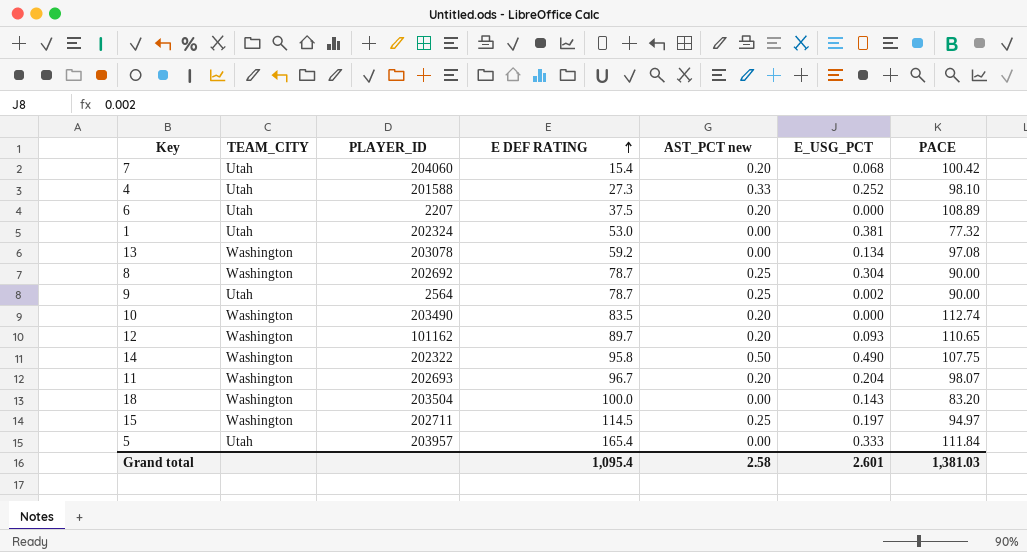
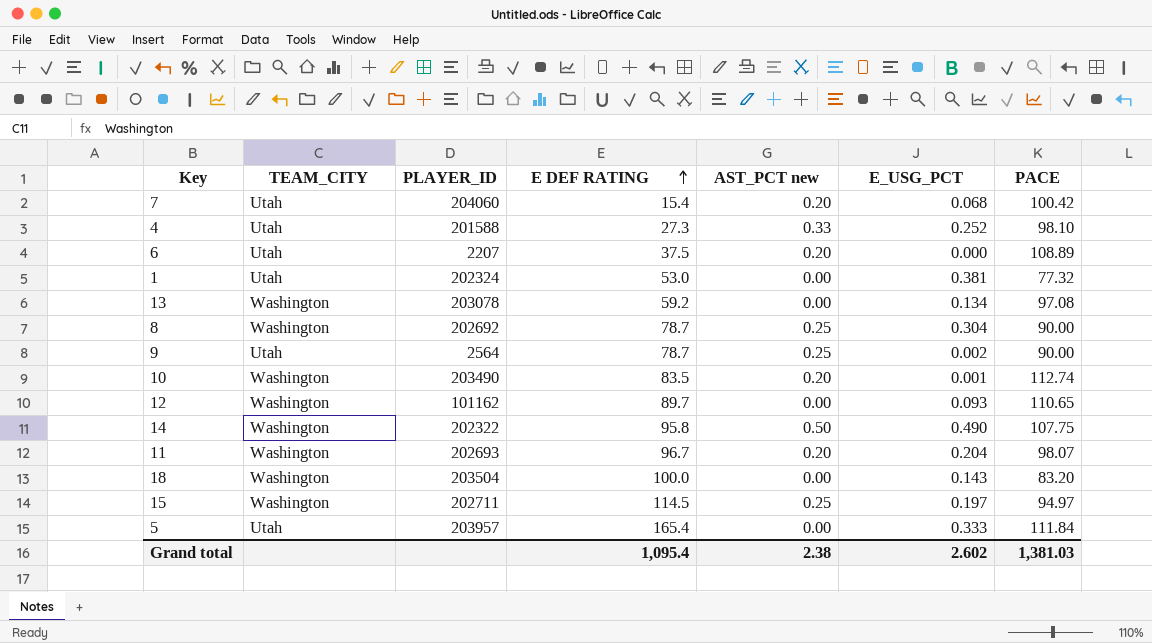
10 | E_USG_PCT: 0.000 -> 0.001
12 | AST_PCT new: 0.20 -> 0.00
Grand total | AST_PCT new: 2.58 -> 2.38
Grand total | E_USG_PCT: 2.601 -> 2.602

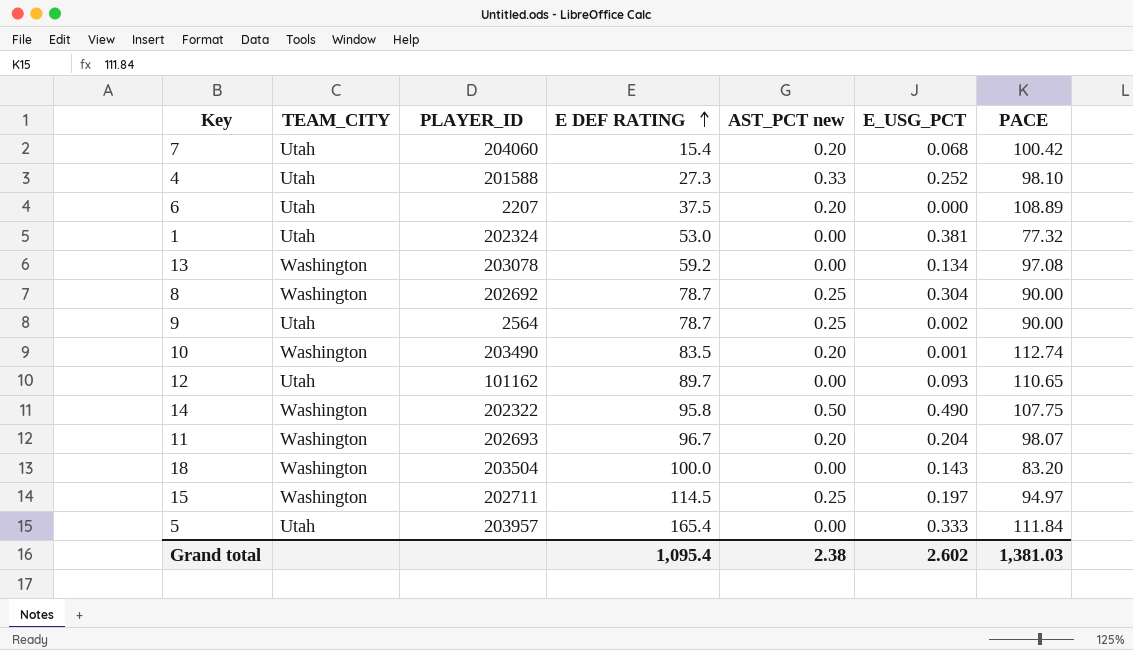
12 | TEAM_CITY: Washington -> Utah

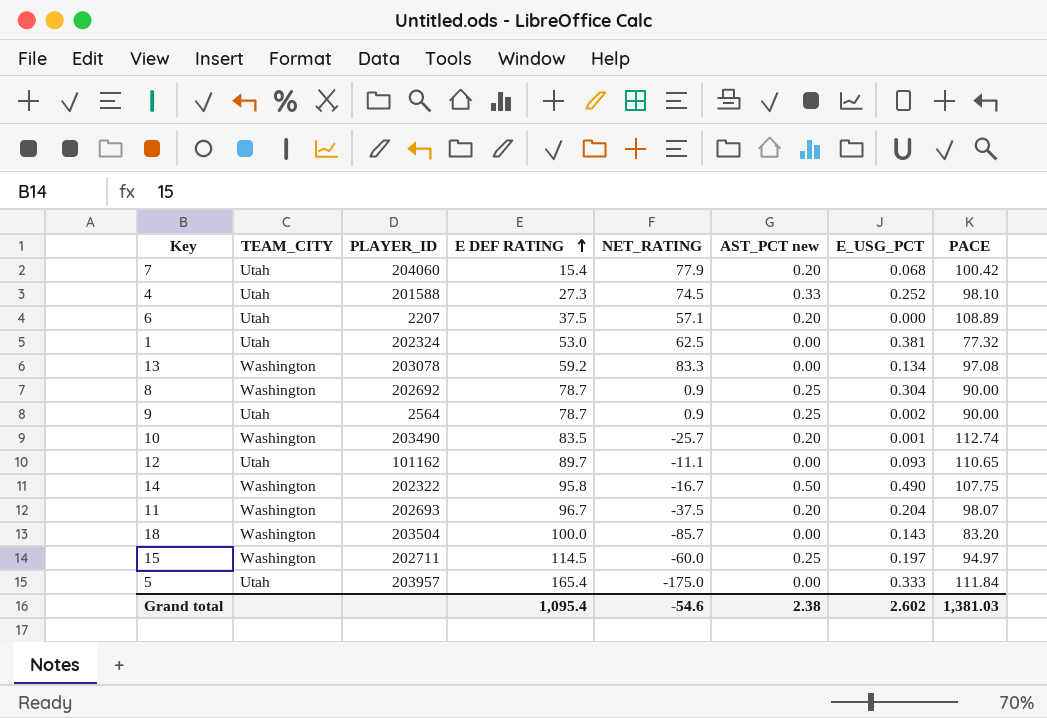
column NET_RATING | position: none -> 5

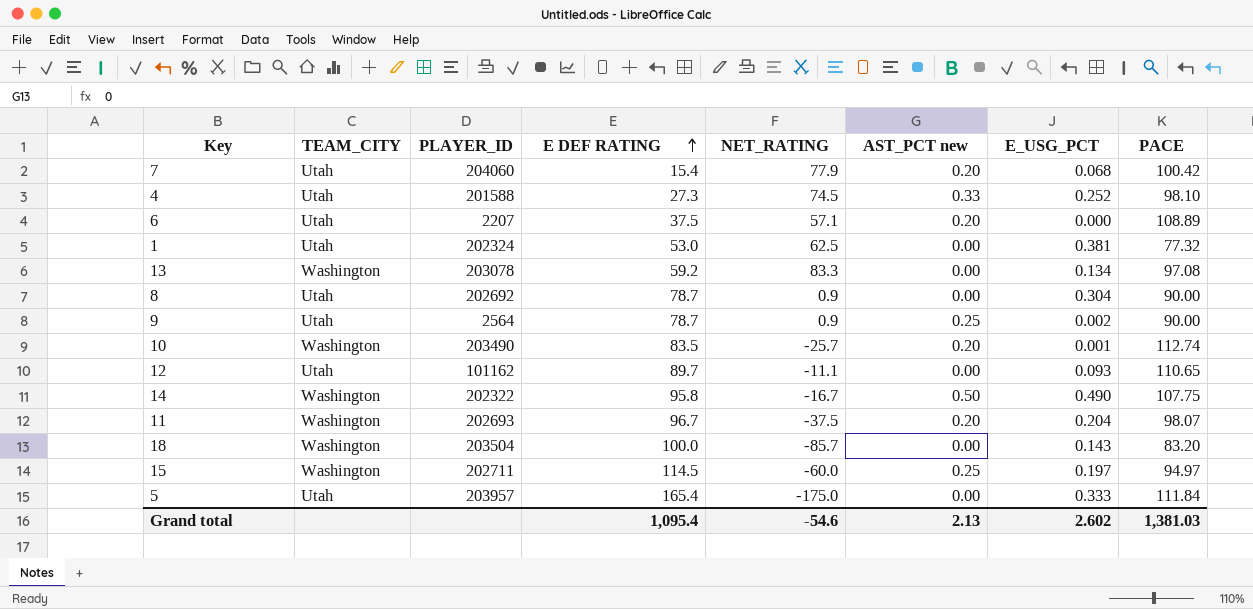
8 | TEAM_CITY: Washington -> Utah
8 | AST_PCT new: 0.25 -> 0.00
Grand total | AST_PCT new: 2.38 -> 2.13

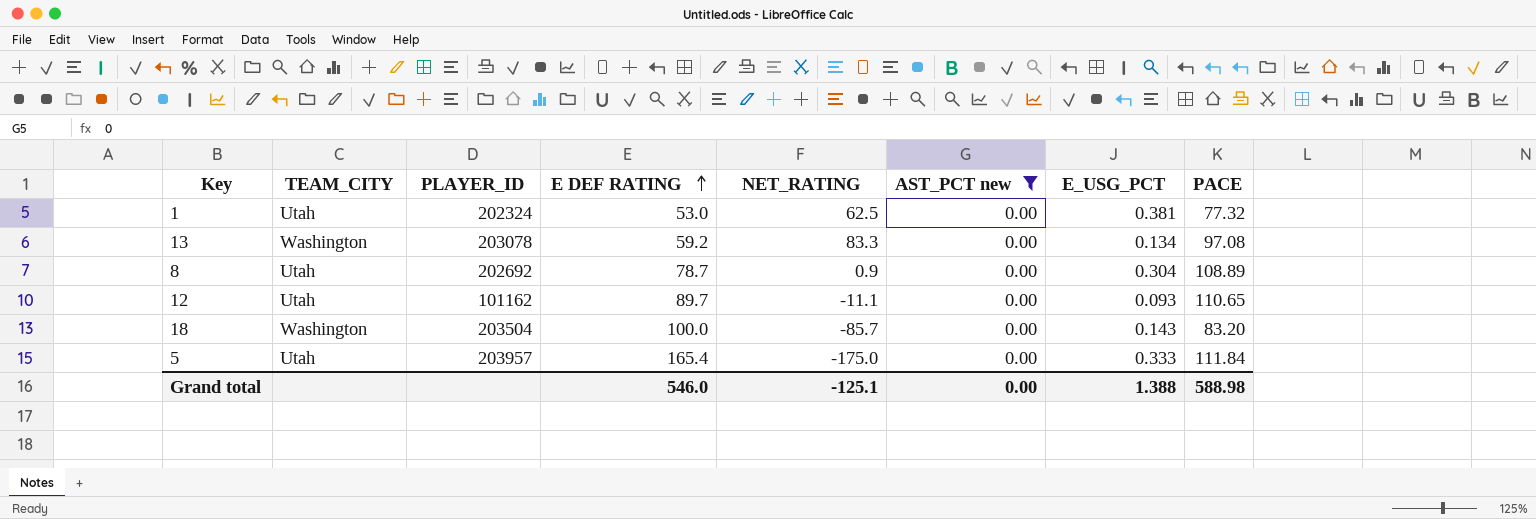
filter: none -> AST_PCT new = 0.00
8 | PACE: 90.00 -> 108.89
Grand total | E DEF RATING: 1,095.4 -> 546.0
Grand total | NET_RATING: -54.6 -> -125.1
Grand total | AST_PCT new: 2.13 -> 0.00
Grand total | E_USG_PCT: 2.602 -> 1.388
Grand total | PACE: 1,381.03 -> 588.98

